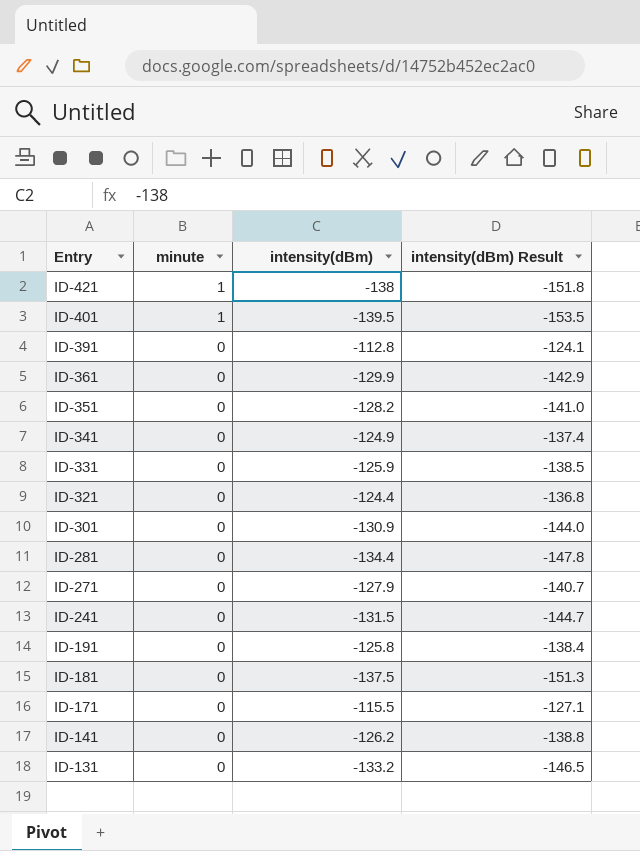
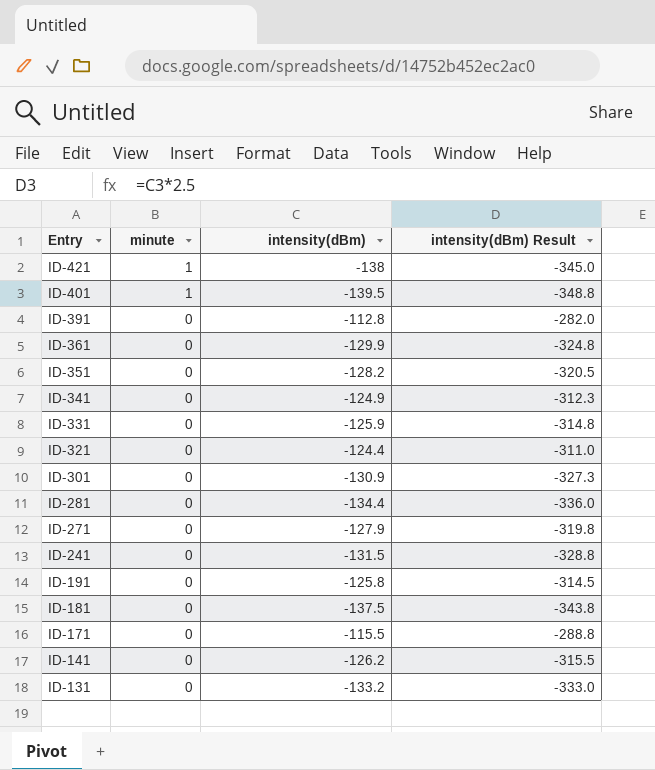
column intensity(dBm) Result | formula: [intensity(dBm)] * 1.1 -> [intensity(dBm)] * 2.5

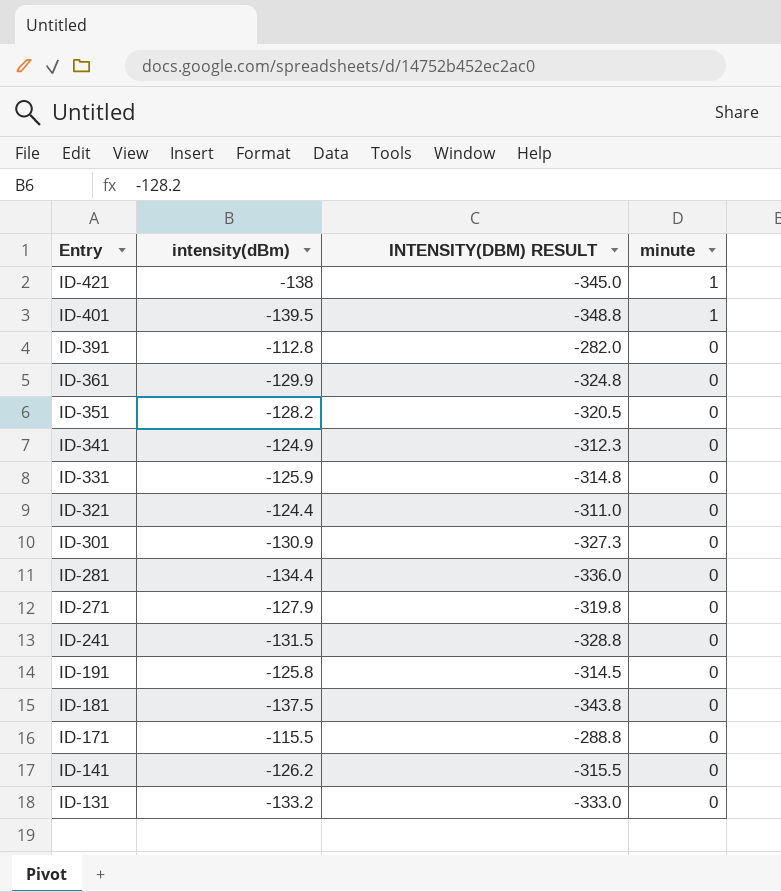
column name: intensity(dBm) Result -> INTENSITY(DBM) RESULT
column minute | position: 2 -> 4

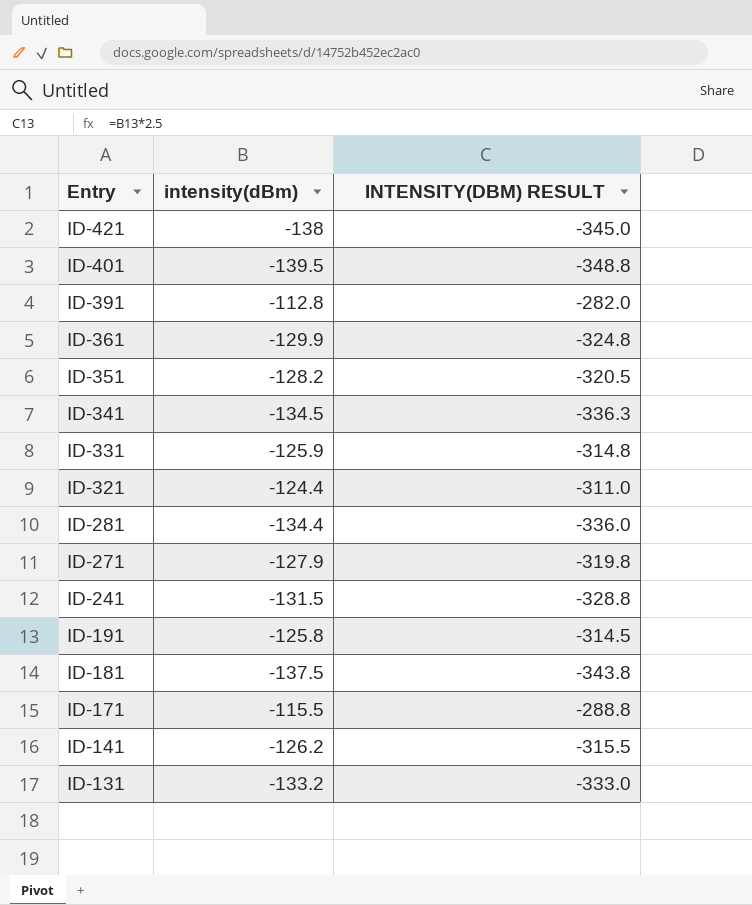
column minute | position: 4 -> none
row ID-301: -130.9 | -327.3 | 0 -> none
ID-341 | intensity(dBm): -124.9 -> -134.5
ID-341 | INTENSITY(DBM) RESULT: -312.3 -> -336.3

